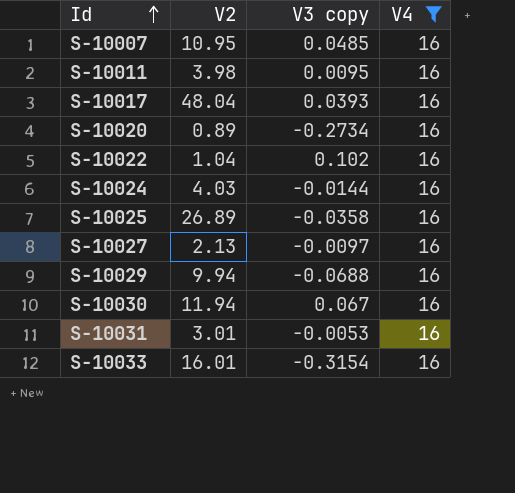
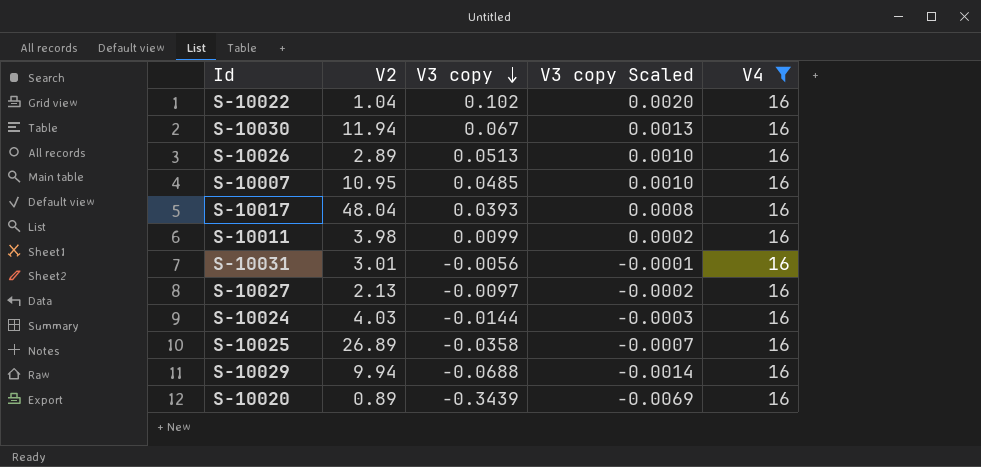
row order: Id ascending -> V3 copy descending
column V3 copy Scaled | formula: none -> [V3 copy] * 0.02
row S-10033: 16.01 | -0.3154 | 16 -> none
row S-10026: none -> 2.89 | 0.0513 | 0.0010 | 16
S-10011 | V3 copy: 0.0095 -> 0.0099
S-10031 | V3 copy: -0.0053 -> -0.0056
S-10020 | V3 copy: -0.2734 -> -0.3439

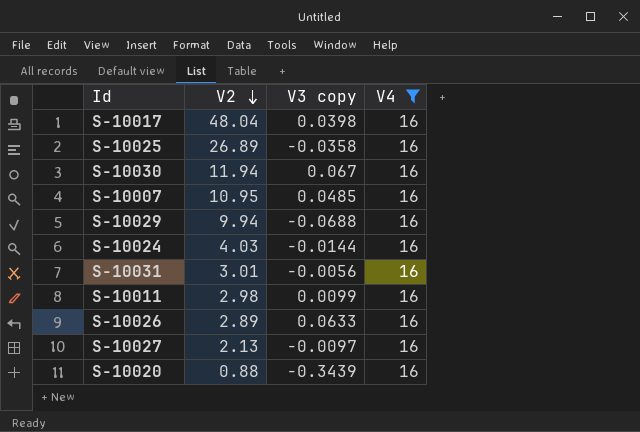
row order: V3 copy descending -> V2 descending
column V3 copy Scaled | formula: [V3 copy] * 0.02 -> none
row S-10022: 1.04 | 0.102 | 0.0020 | 16 -> none
S-10017 | V3 copy: 0.0393 -> 0.0398
S-10011 | V2: 3.98 -> 2.98
S-10026 | V3 copy: 0.0513 -> 0.0633
S-10020 | V2: 0.89 -> 0.88

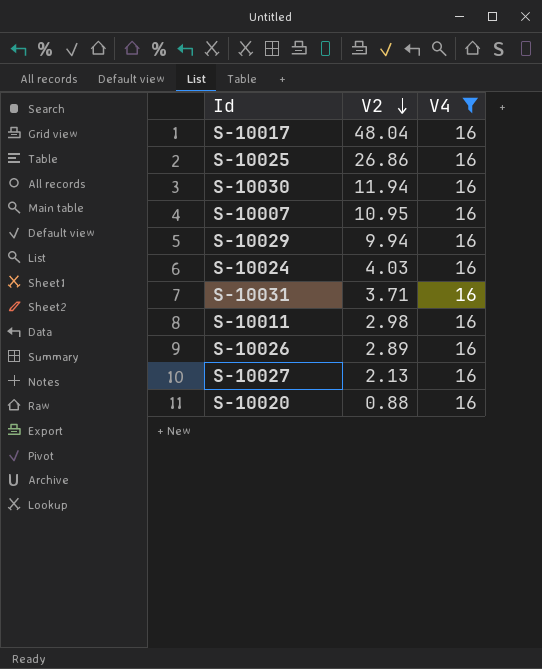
column V3 copy | position: 3 -> none
S-10025 | V2: 26.89 -> 26.86
S-10031 | V2: 3.01 -> 3.71

